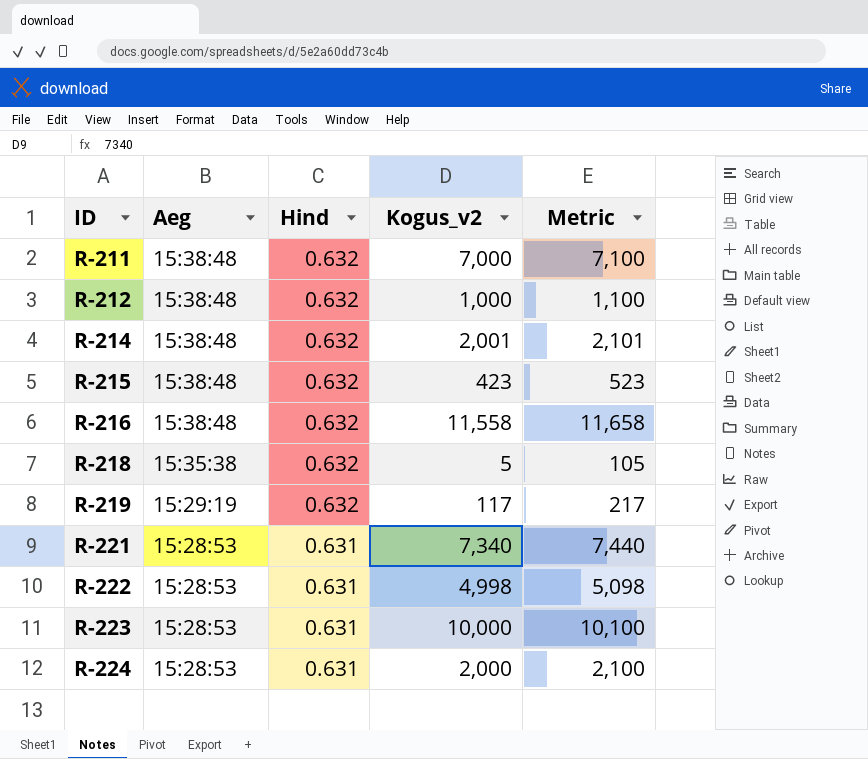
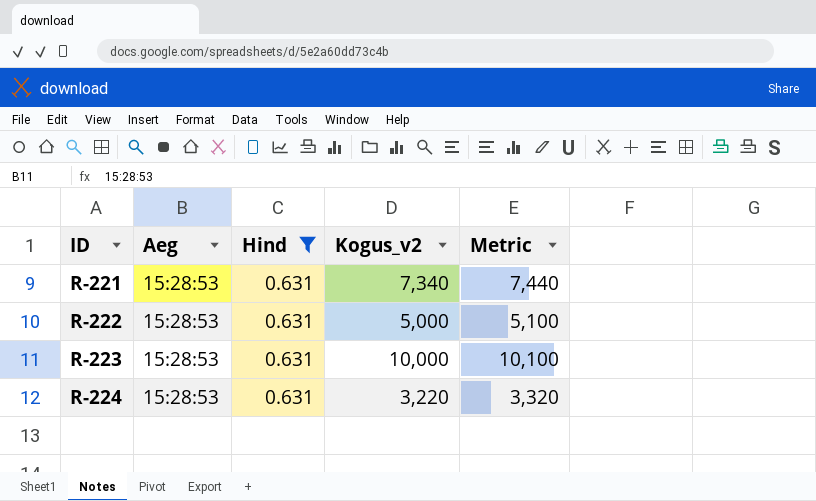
filter: none -> Hind = 0.631
R-222 | Kogus_v2: 4,998 -> 5,000
R-222 | Metric: 5,098 -> 5,100
R-224 | Kogus_v2: 2,000 -> 3,220
R-224 | Metric: 2,100 -> 3,320

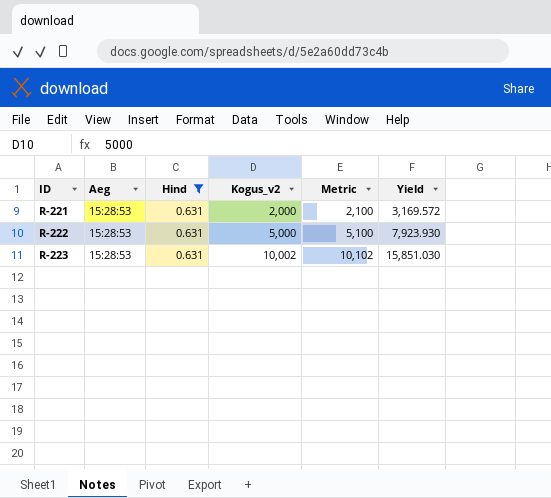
column Yield | formula: none -> [Kogus_v2] / [Hind]
row R-224: 15:28:53 | 0.631 | 3,220 | 3,320 -> none
R-221 | Kogus_v2: 7,340 -> 2,000
R-221 | Metric: 7,440 -> 2,100
R-223 | Kogus_v2: 10,000 -> 10,002
R-223 | Metric: 10,100 -> 10,102

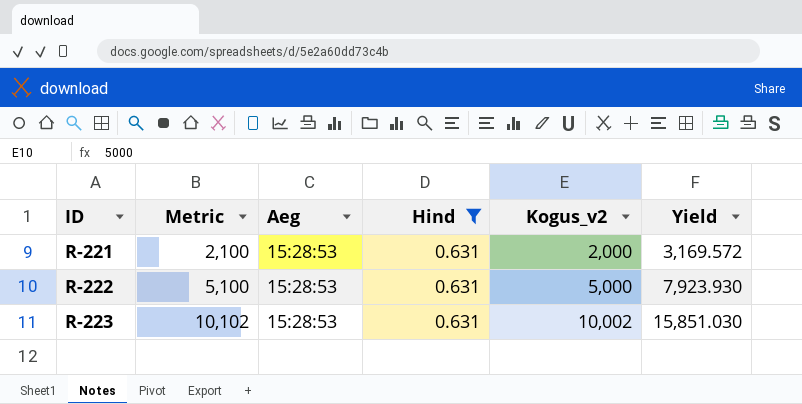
column Metric | position: 5 -> 2

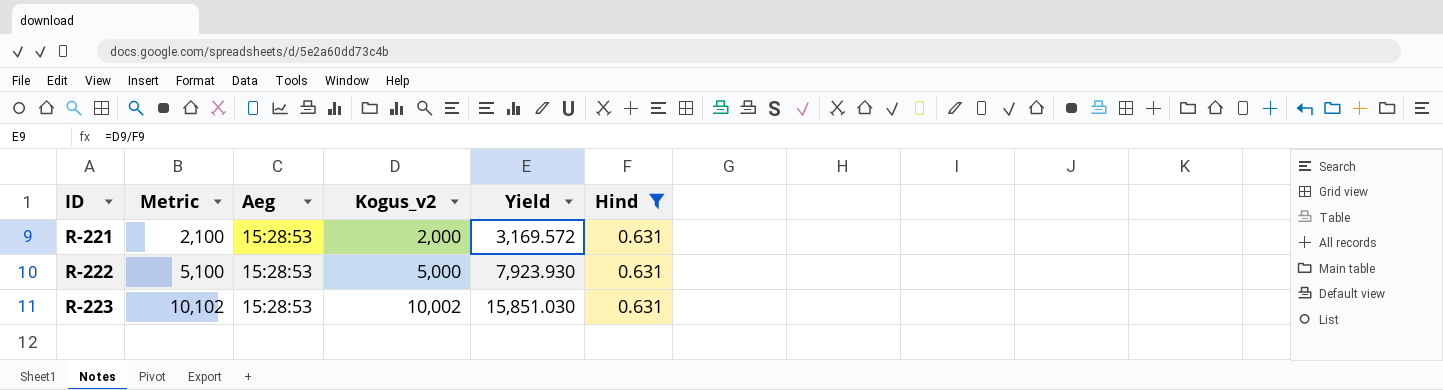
column Hind | position: 4 -> 6

